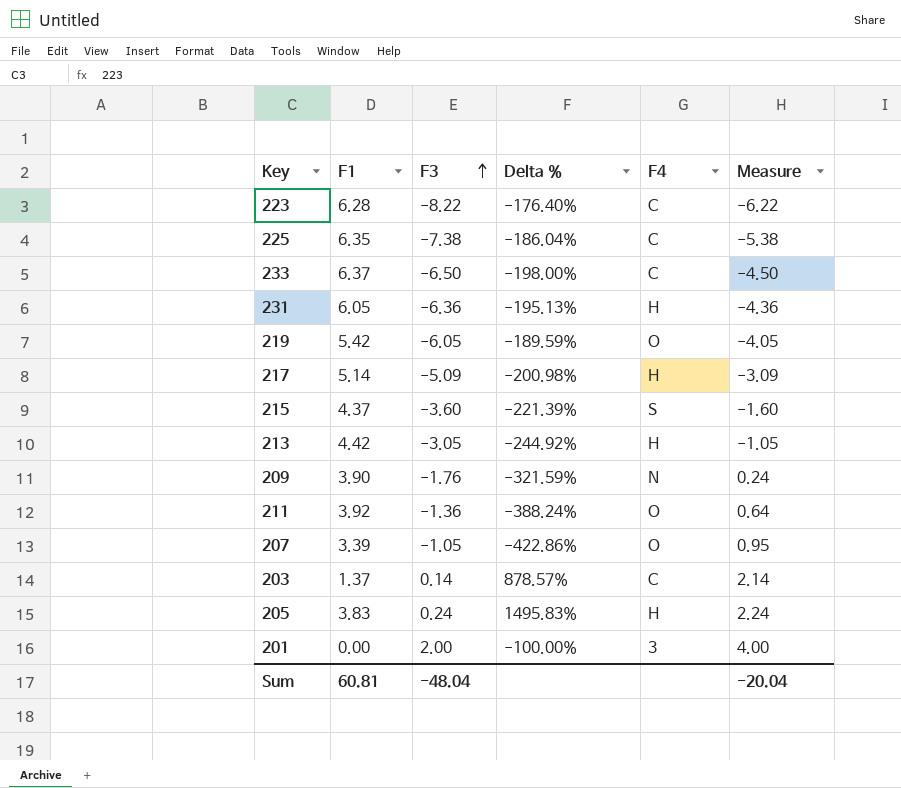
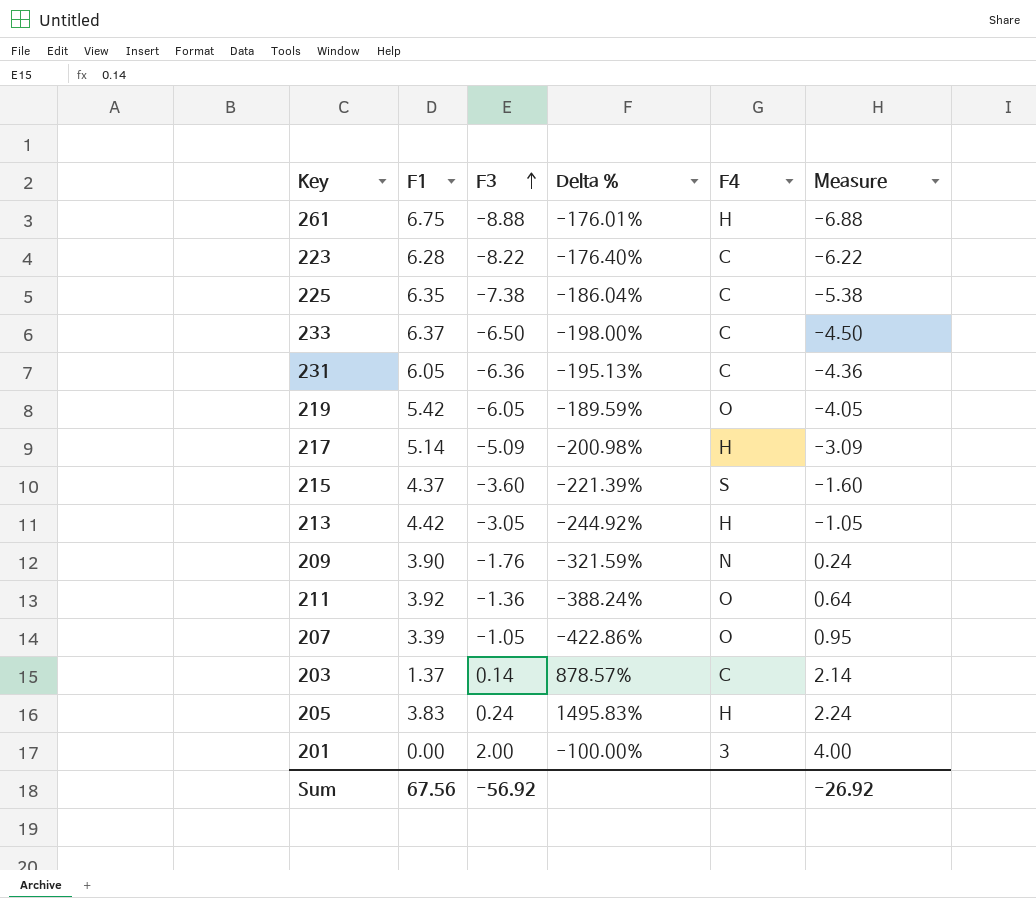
row 261: none -> 6.75 | -8.88 | -176.01% | H | -6.88
231 | F4: H -> C
Sum | F1: 60.81 -> 67.56
Sum | F3: -48.04 -> -56.92
Sum | Measure: -20.04 -> -26.92

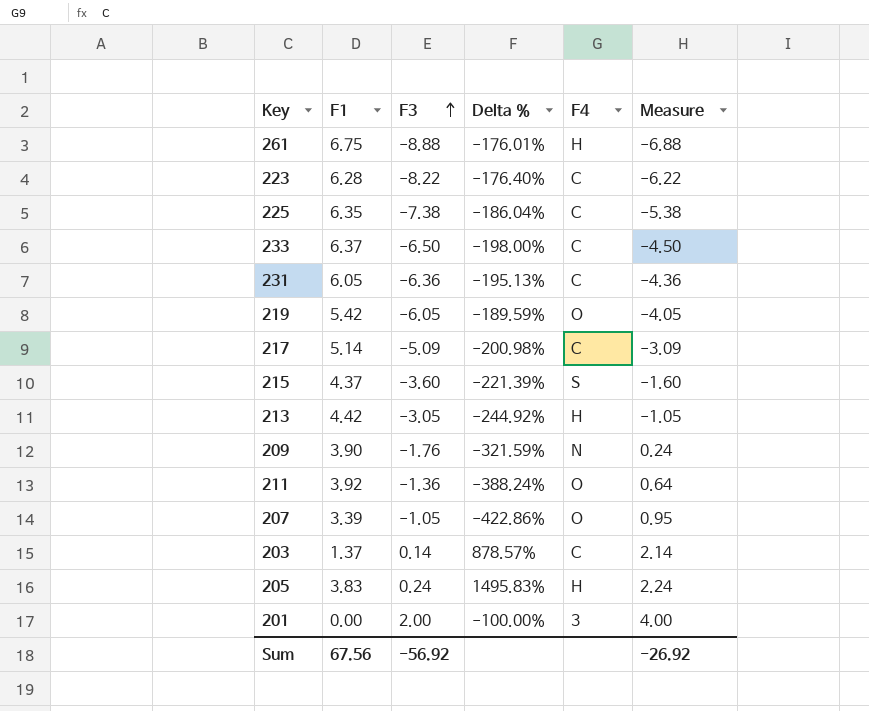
217 | F4: H -> C

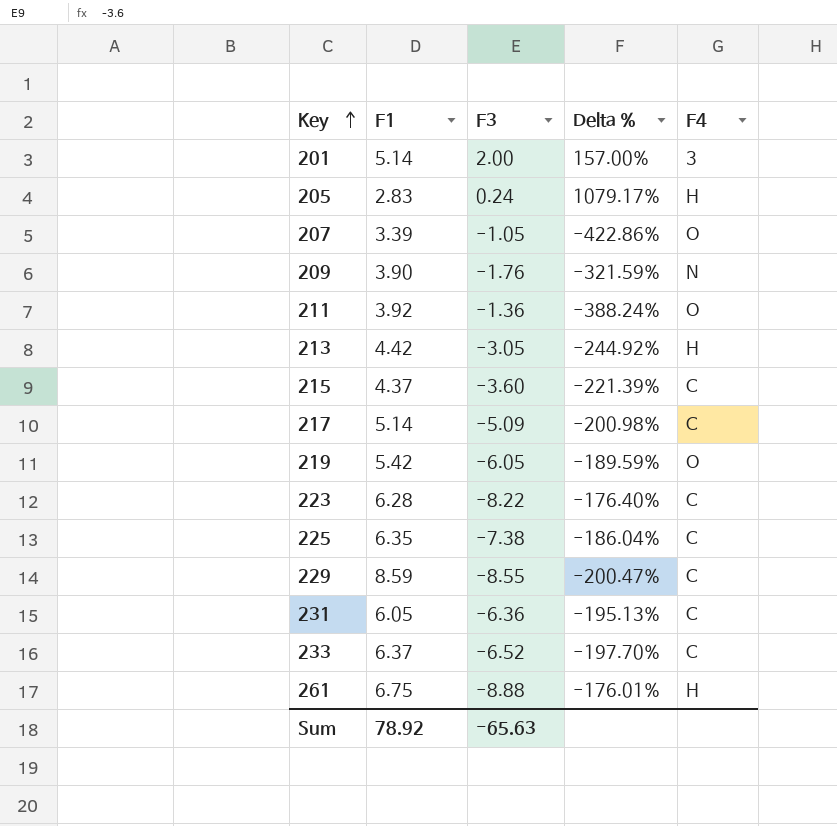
row order: F3 ascending -> Key ascending
column Measure | formula: [F3] + 2 -> none
row 203: 1.37 | 0.14 | 878.57% | C | 2.14 -> none
201 | F1: 0.00 -> 5.14
201 | Delta %: -100.00% -> 157.00%
205 | F1: 3.83 -> 2.83
205 | Delta %: 1495.83% -> 1079.17%
215 | F4: S -> C
row 229: none -> 8.59 | -8.55 | -200.47% | C
233 | F3: -6.50 -> -6.52
233 | Delta %: -198.00% -> -197.70%
Sum | F1: 67.56 -> 78.92
Sum | F3: -56.92 -> -65.63

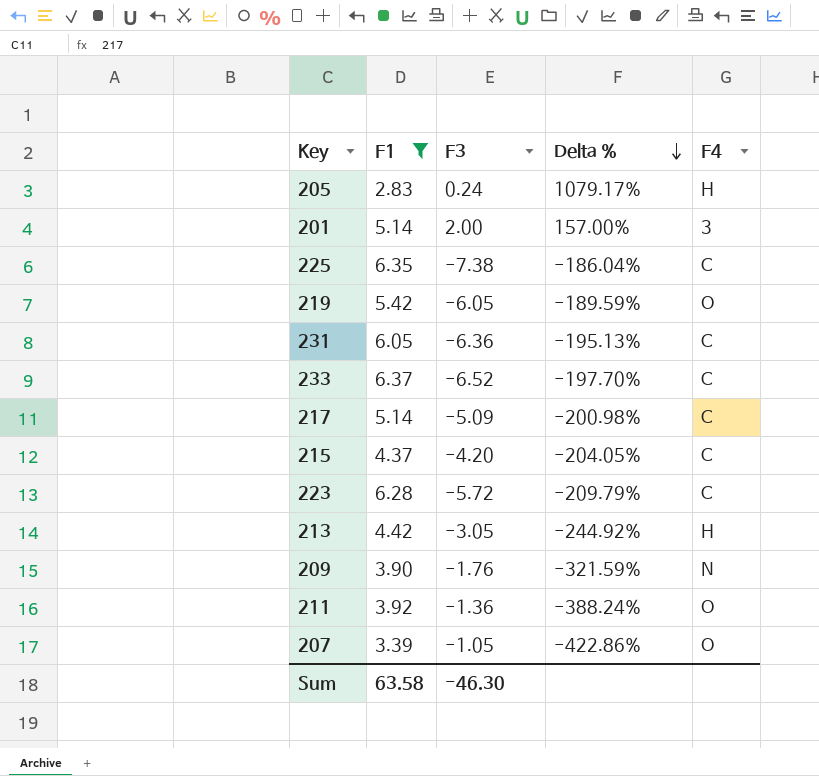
filter: none -> F1 <= 6.37
row order: Key ascending -> Delta % descending
215 | F3: -3.60 -> -4.20
215 | Delta %: -221.39% -> -204.05%
223 | F3: -8.22 -> -5.72
223 | Delta %: -176.40% -> -209.79%
Sum | F1: 78.92 -> 63.58
Sum | F3: -65.63 -> -46.30

